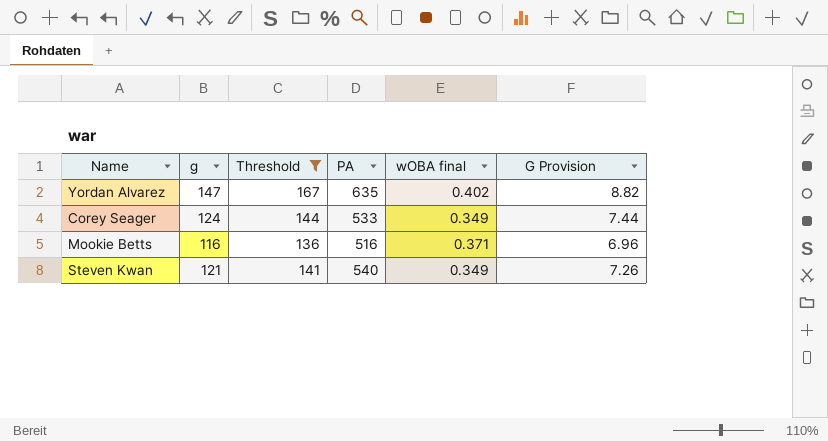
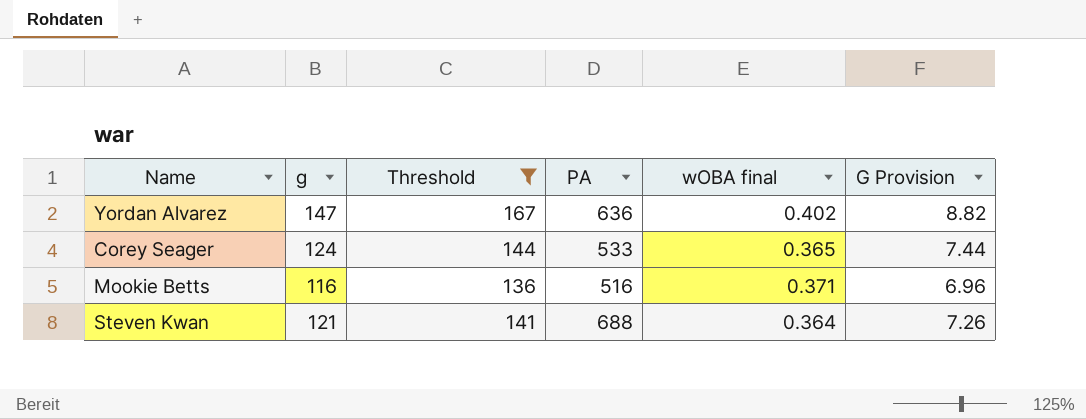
Yordan Alvarez | PA: 635 -> 636
Corey Seager | wOBA final: 0.349 -> 0.365
Steven Kwan | PA: 540 -> 688
Steven Kwan | wOBA final: 0.349 -> 0.364

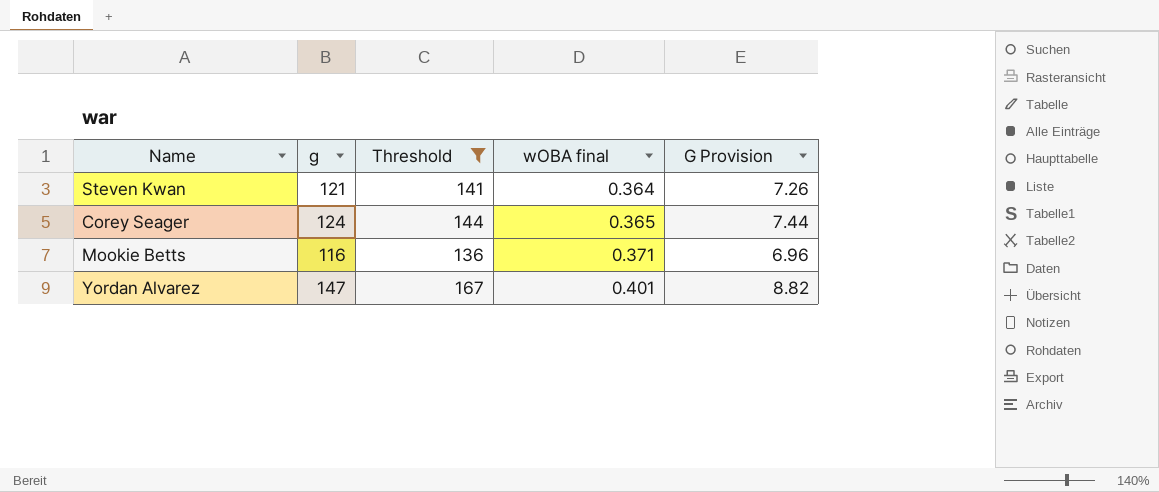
row order: none -> wOBA final ascending
column PA | position: 4 -> none
Yordan Alvarez | wOBA final: 0.402 -> 0.401

